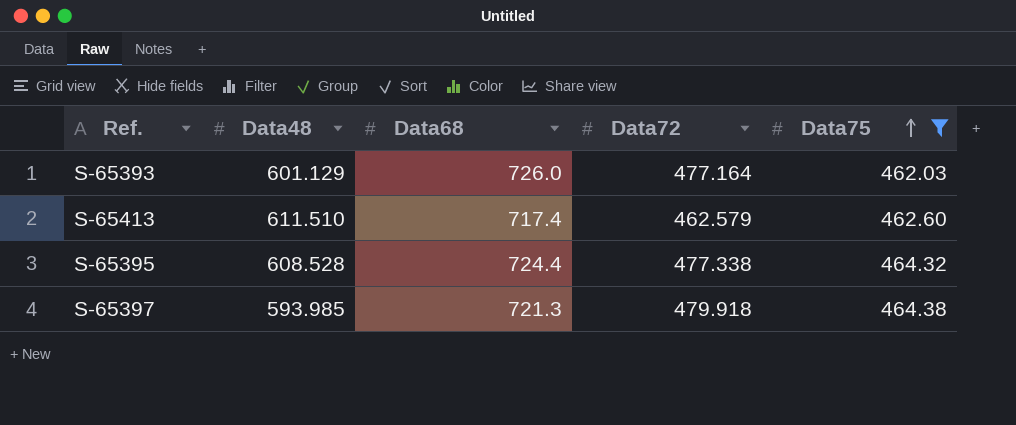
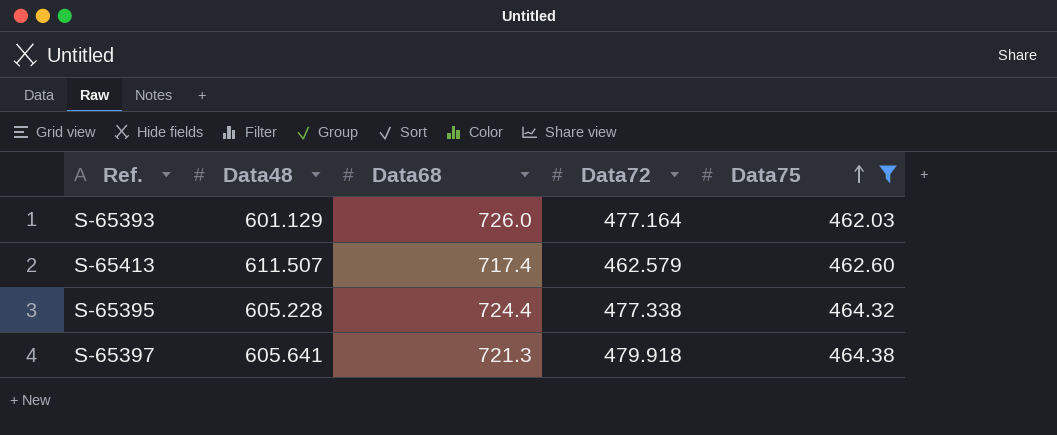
S-65413 | Data48: 611.510 -> 611.507
S-65395 | Data48: 608.528 -> 605.228
S-65397 | Data48: 593.985 -> 605.641

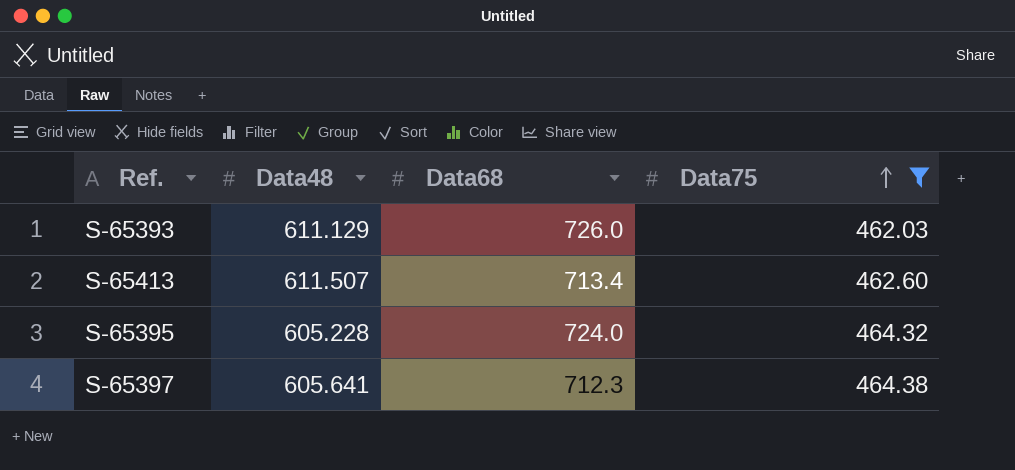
column Data72 | position: 4 -> none
S-65393 | Data48: 601.129 -> 611.129
S-65413 | Data68: 717.4 -> 713.4
S-65395 | Data68: 724.4 -> 724.0
S-65397 | Data68: 721.3 -> 712.3

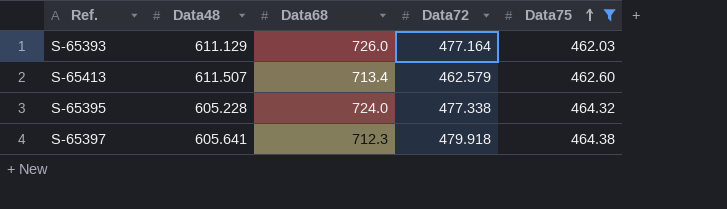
column Data72 | position: none -> 4

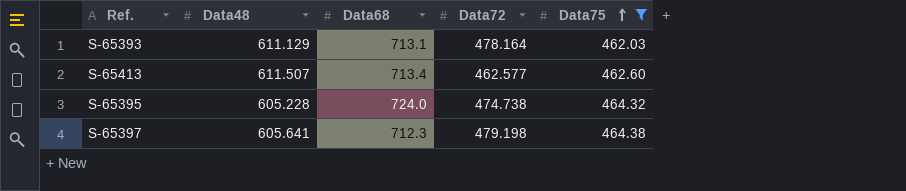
S-65393 | Data68: 726.0 -> 713.1
S-65393 | Data72: 477.164 -> 478.164
S-65413 | Data72: 462.579 -> 462.577
S-65395 | Data72: 477.338 -> 474.738
S-65397 | Data72: 479.918 -> 479.198

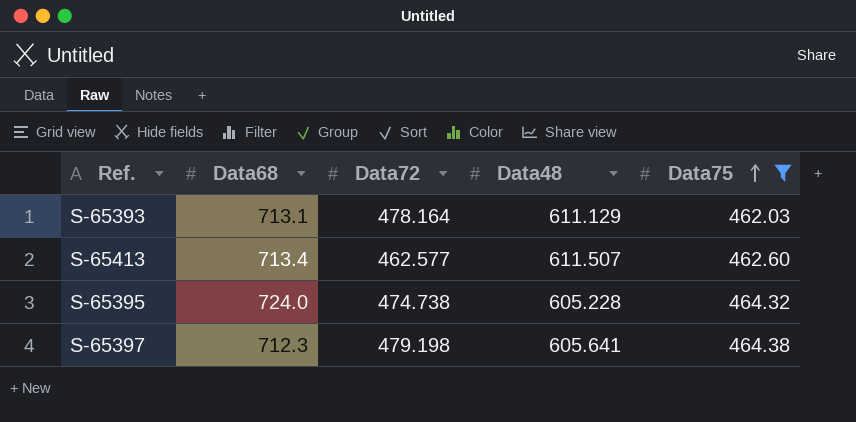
column Data48 | position: 2 -> 4

